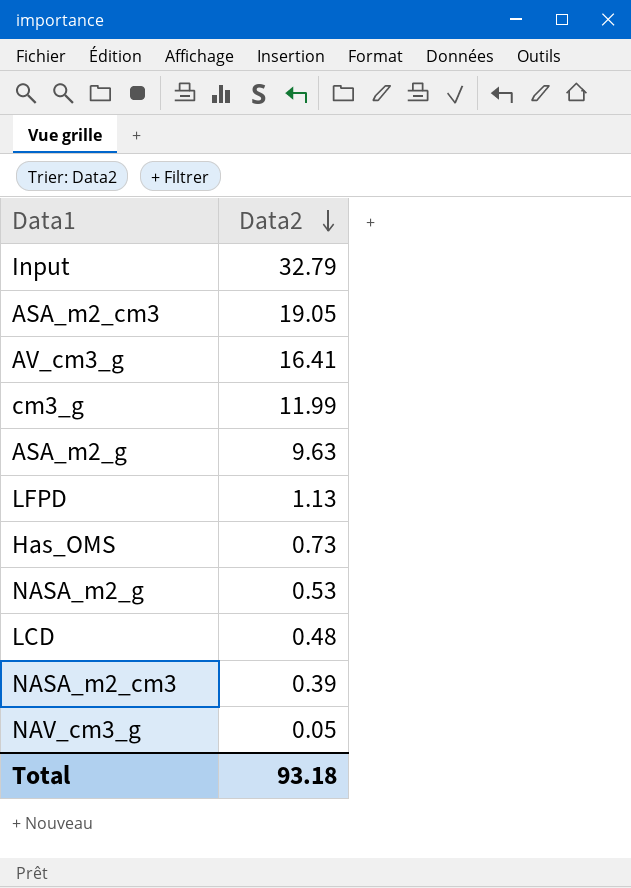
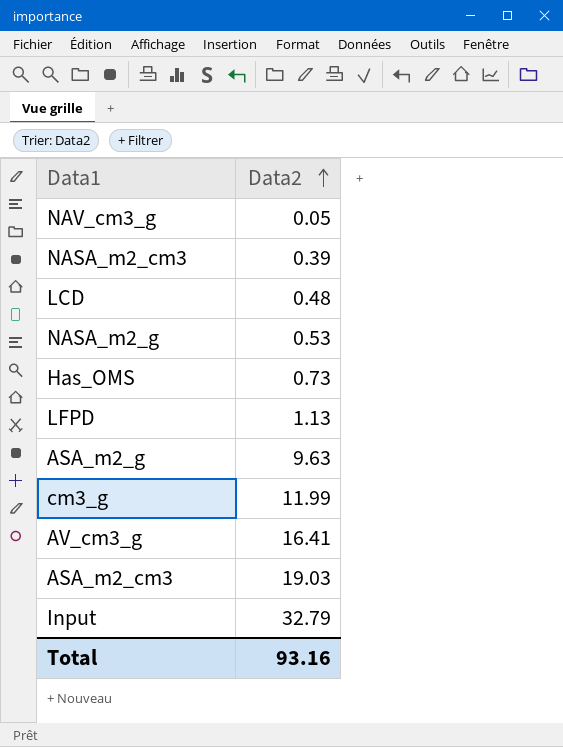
row order: Data2 descending -> Data2 ascending
ASA_m2_cm3 | Data2: 19.05 -> 19.03
Total | Data2: 93.18 -> 93.16

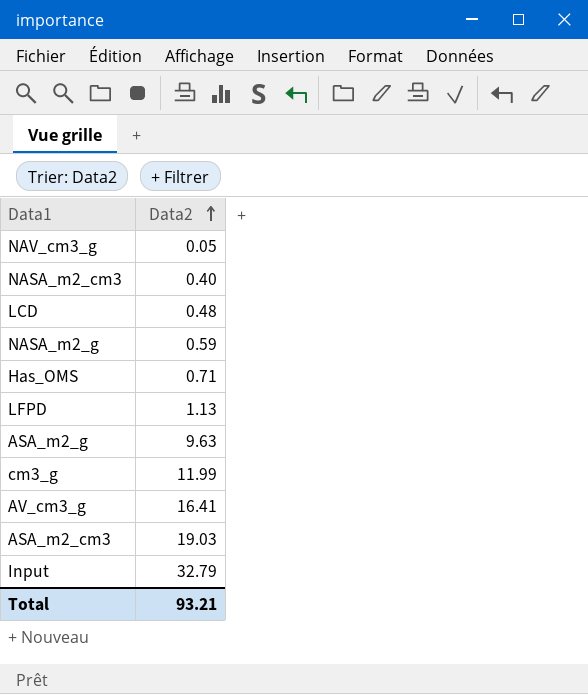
NASA_m2_cm3 | Data2: 0.39 -> 0.40
NASA_m2_g | Data2: 0.53 -> 0.59
Has_OMS | Data2: 0.73 -> 0.71
Total | Data2: 93.16 -> 93.21

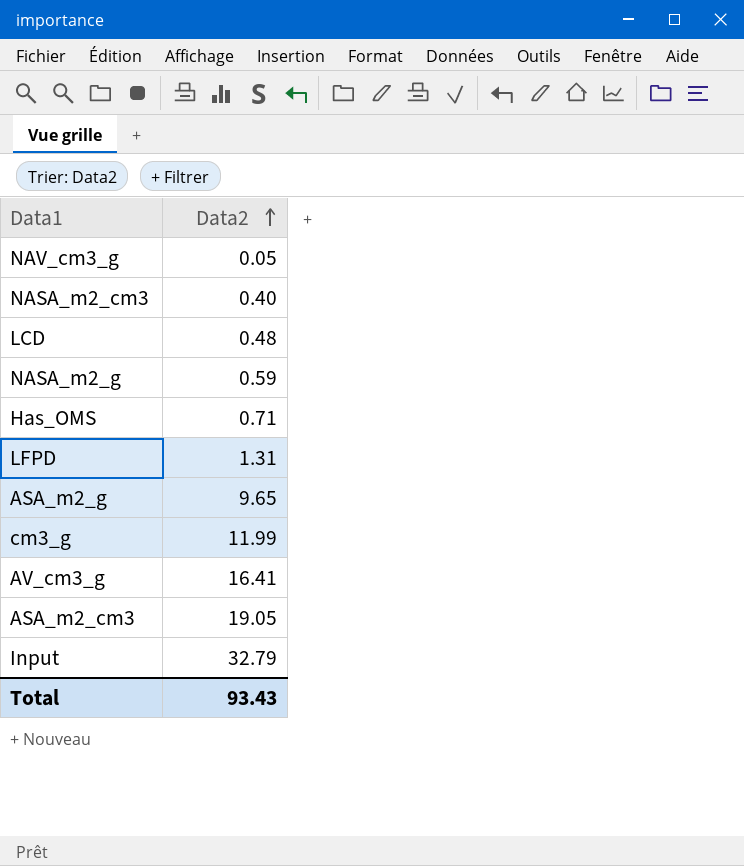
LFPD | Data2: 1.13 -> 1.31
ASA_m2_g | Data2: 9.63 -> 9.65
ASA_m2_cm3 | Data2: 19.03 -> 19.05
Total | Data2: 93.21 -> 93.43

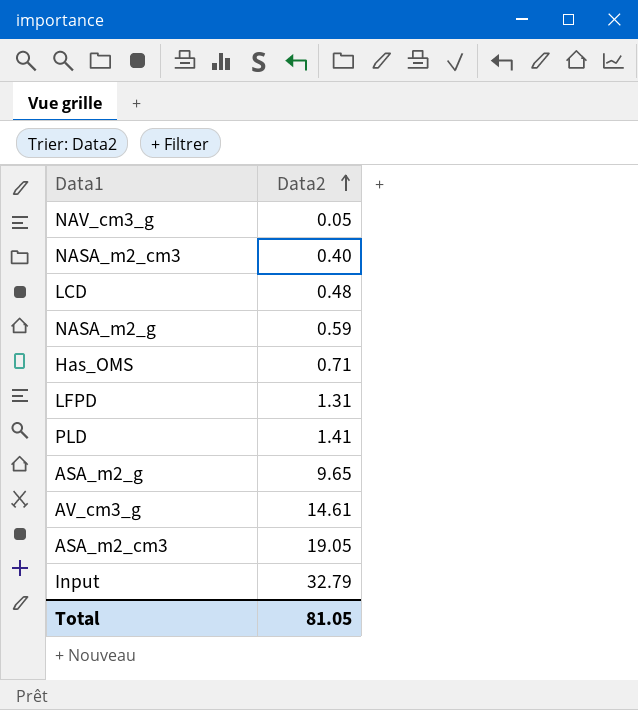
row cm3_g: 11.99 -> none
row PLD: none -> 1.41
AV_cm3_g | Data2: 16.41 -> 14.61
Total | Data2: 93.43 -> 81.05

